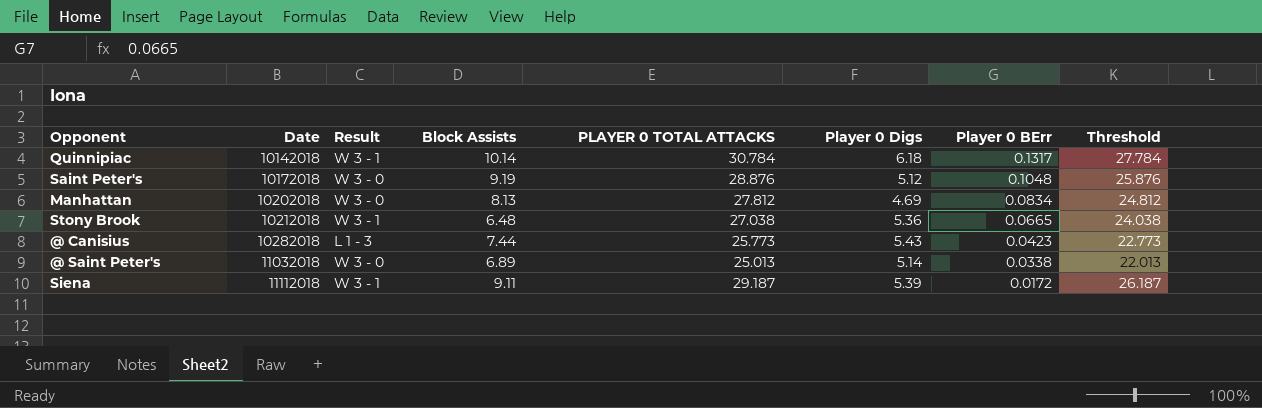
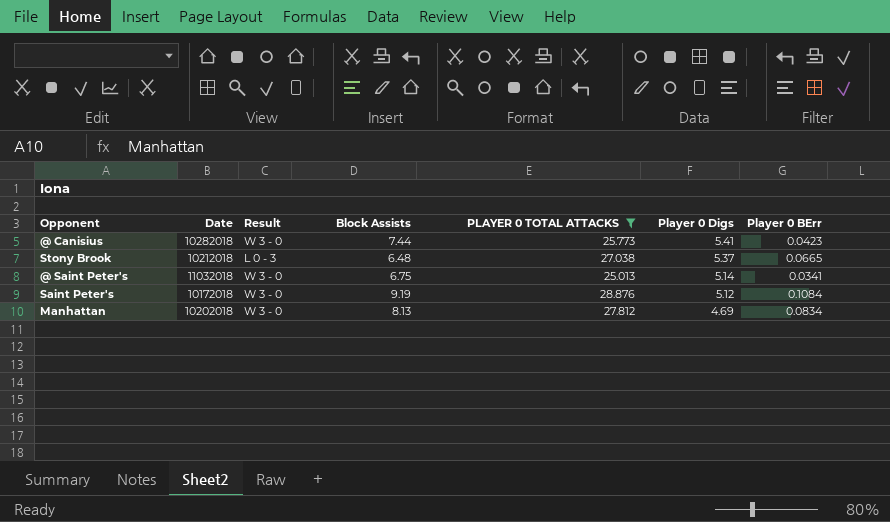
filter: none -> PLAYER 0 TOTAL ATTACKS <= 28.876
row order: Date ascending -> Player 0 Digs descending
column Threshold | formula: [PLAYER 0 TOTAL ATTACKS] - 3 -> none
@ Canisius | Result: L 1 - 3 -> W 3 - 0
@ Canisius | Player 0 Digs: 5.43 -> 5.41
Stony Brook | Result: W 3 - 1 -> L 0 - 3
Stony Brook | Player 0 Digs: 5.36 -> 5.37
@ Saint Peter's | Block Assists: 6.89 -> 6.75
@ Saint Peter's | Player 0 BErr: 0.0338 -> 0.0341
Saint Peter's | Player 0 BErr: 0.1048 -> 0.1084

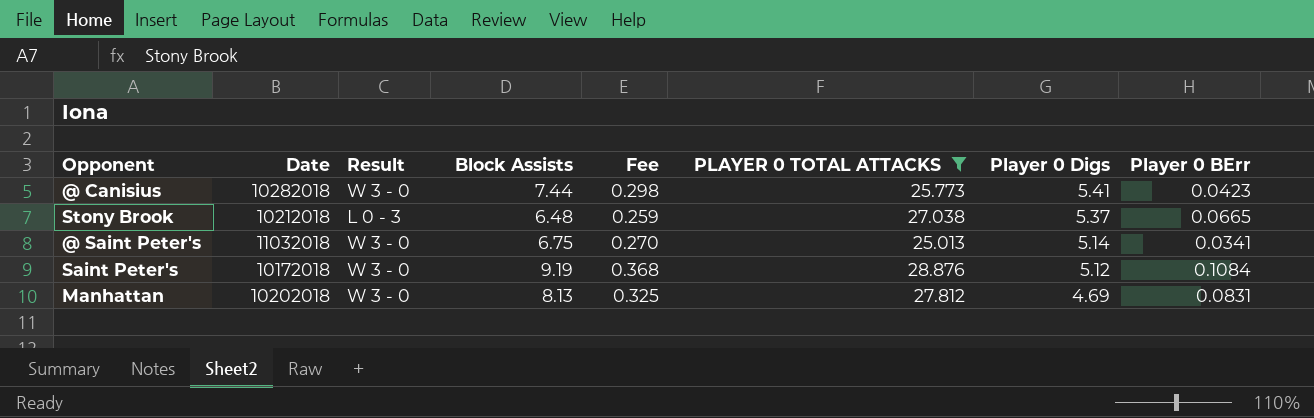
column Fee | formula: none -> [Block Assists] * 0.04
Manhattan | Player 0 BErr: 0.0834 -> 0.0831

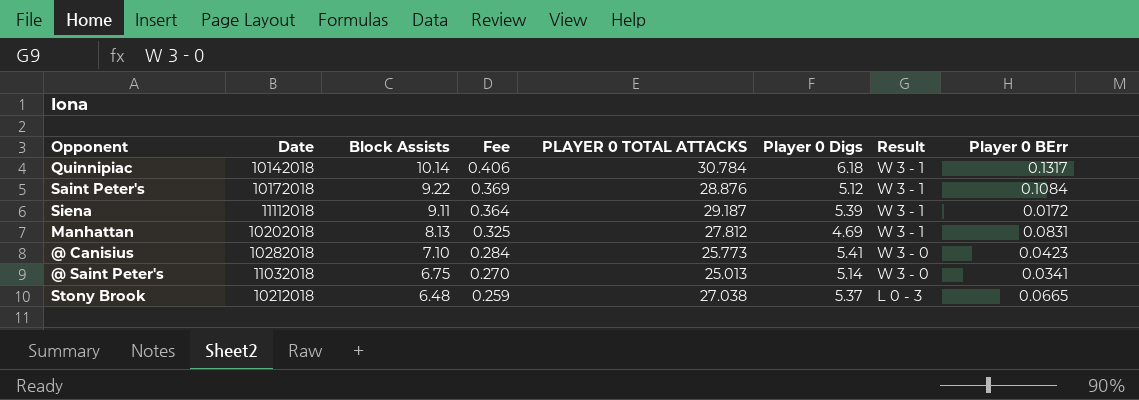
filter: PLAYER 0 TOTAL ATTACKS <= 28.876 -> none
row order: Player 0 Digs descending -> Block Assists descending
column Result | position: 3 -> 7
Saint Peter's | Block Assists: 9.19 -> 9.22
Saint Peter's | Fee: 0.368 -> 0.369
Saint Peter's | Result: W 3 - 0 -> W 3 - 1
Manhattan | Result: W 3 - 0 -> W 3 - 1
@ Canisius | Block Assists: 7.44 -> 7.10
@ Canisius | Fee: 0.298 -> 0.284

